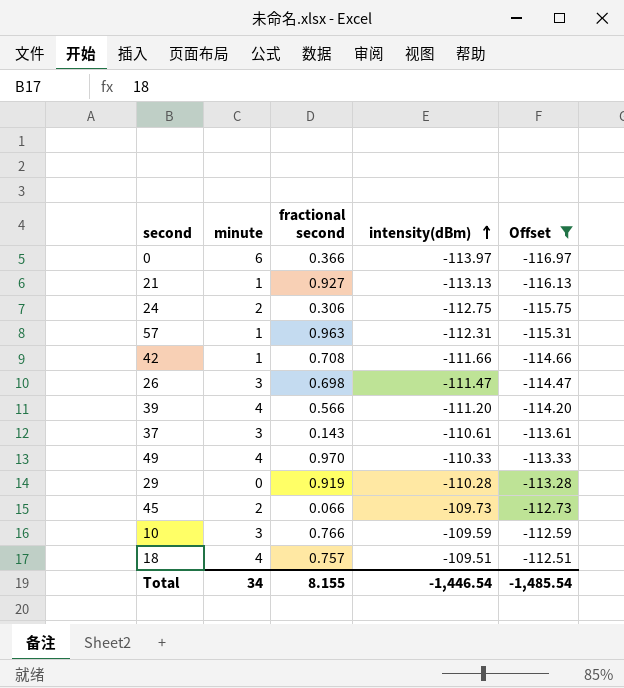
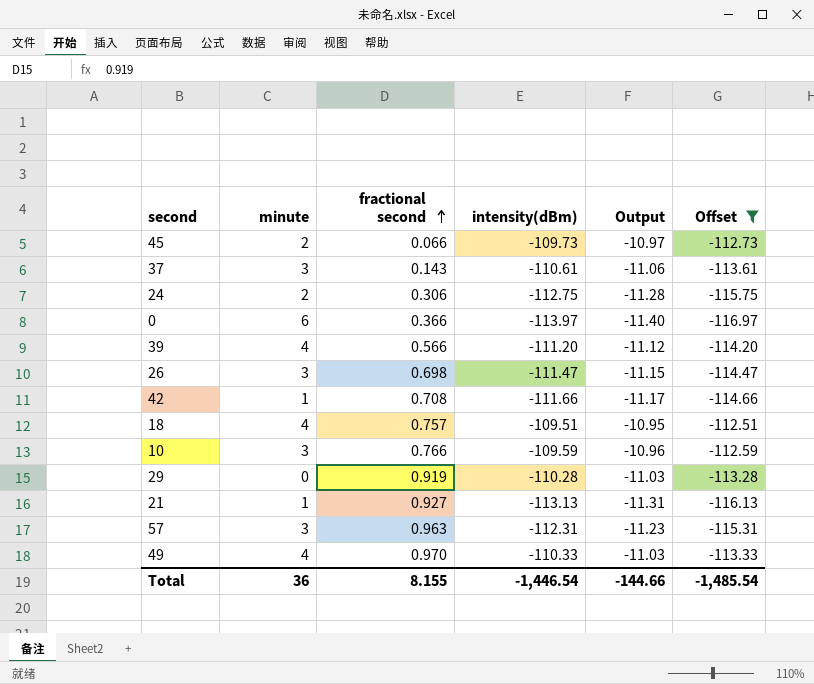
row order: intensity(dBm) ascending -> fractional second ascending
column Output | formula: none -> [intensity(dBm)] * 0.1
57 | minute: 1 -> 3
Total | minute: 34 -> 36

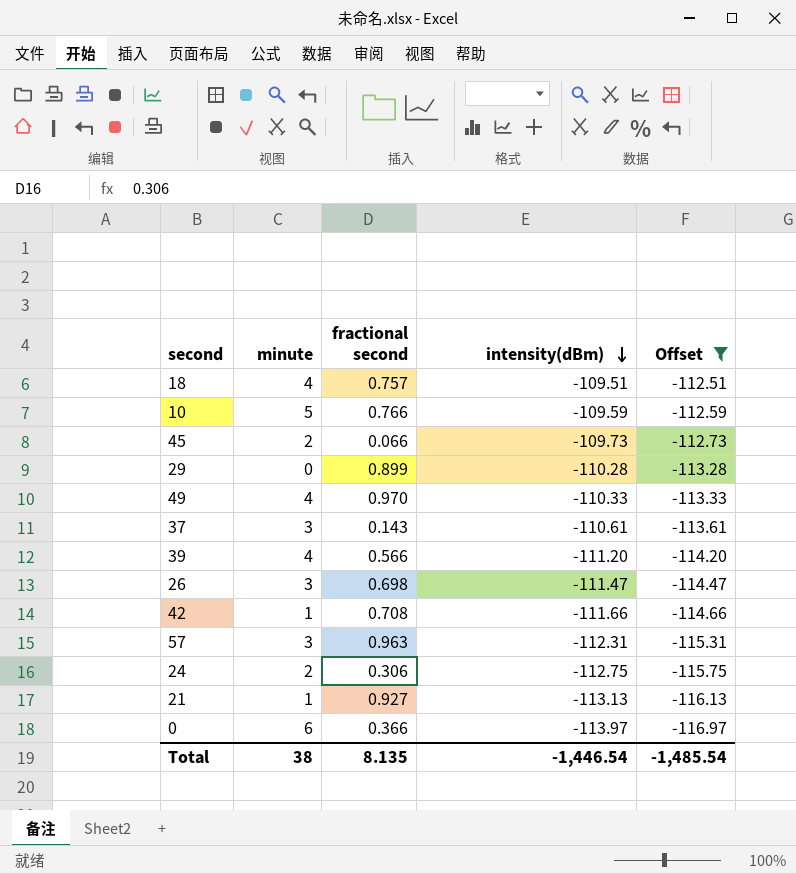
row order: fractional second ascending -> intensity(dBm) descending
column Output | formula: [intensity(dBm)] * 0.1 -> none
10 | minute: 3 -> 5
29 | fractional second: 0.919 -> 0.899
Total | minute: 36 -> 38
Total | fractional second: 8.155 -> 8.135

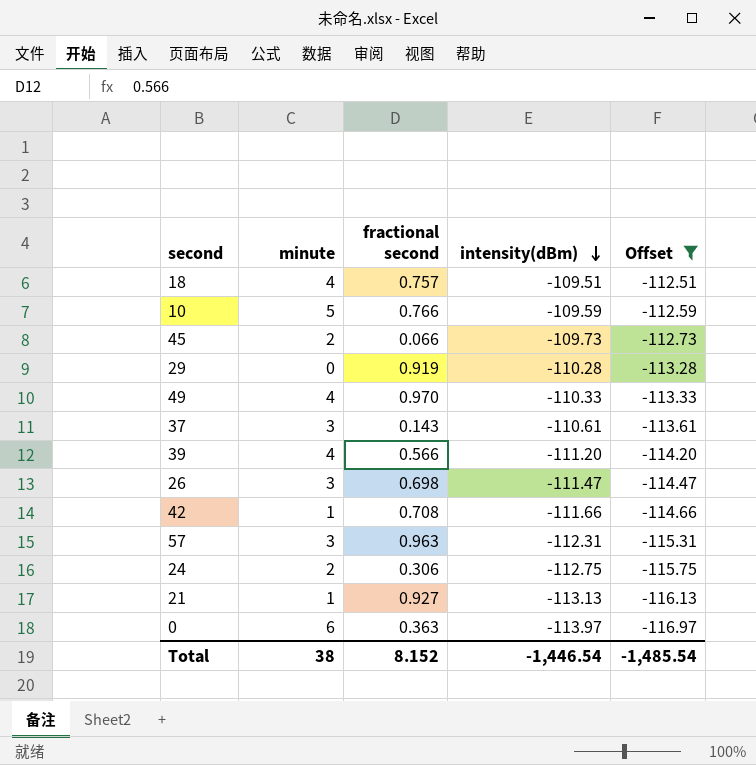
29 | fractional second: 0.899 -> 0.919
0 | fractional second: 0.366 -> 0.363
Total | fractional second: 8.135 -> 8.152

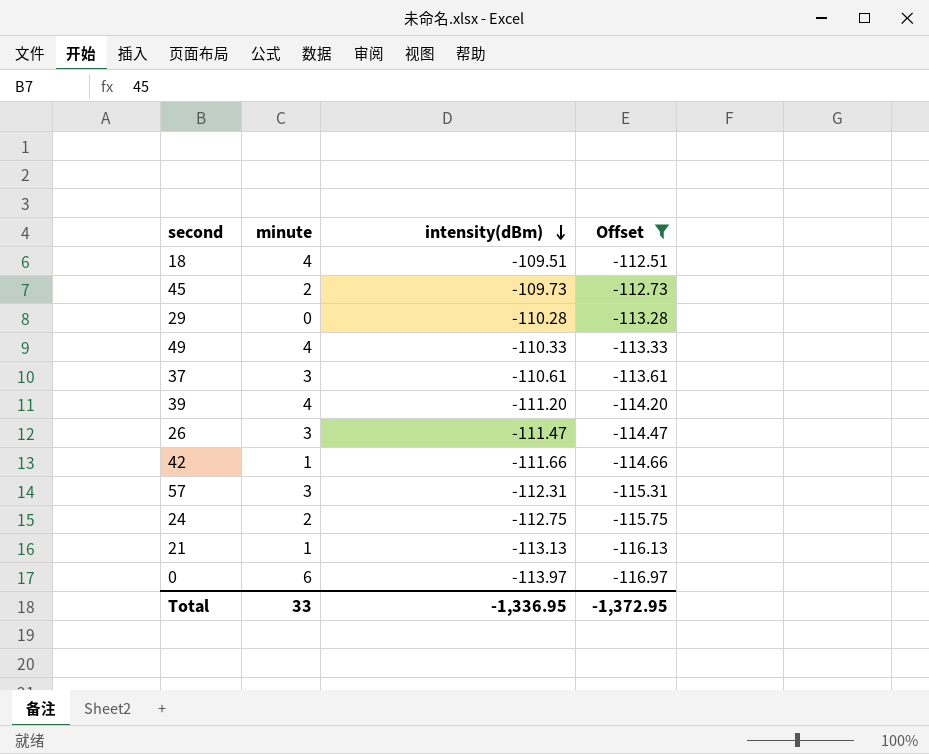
column fractional second | position: 3 -> none
row 10: 5 | 0.766 | -109.59 | -112.59 -> none
Total | minute: 38 -> 33
Total | intensity(dBm): -1,446.54 -> -1,336.95
Total | Offset: -1,485.54 -> -1,372.95

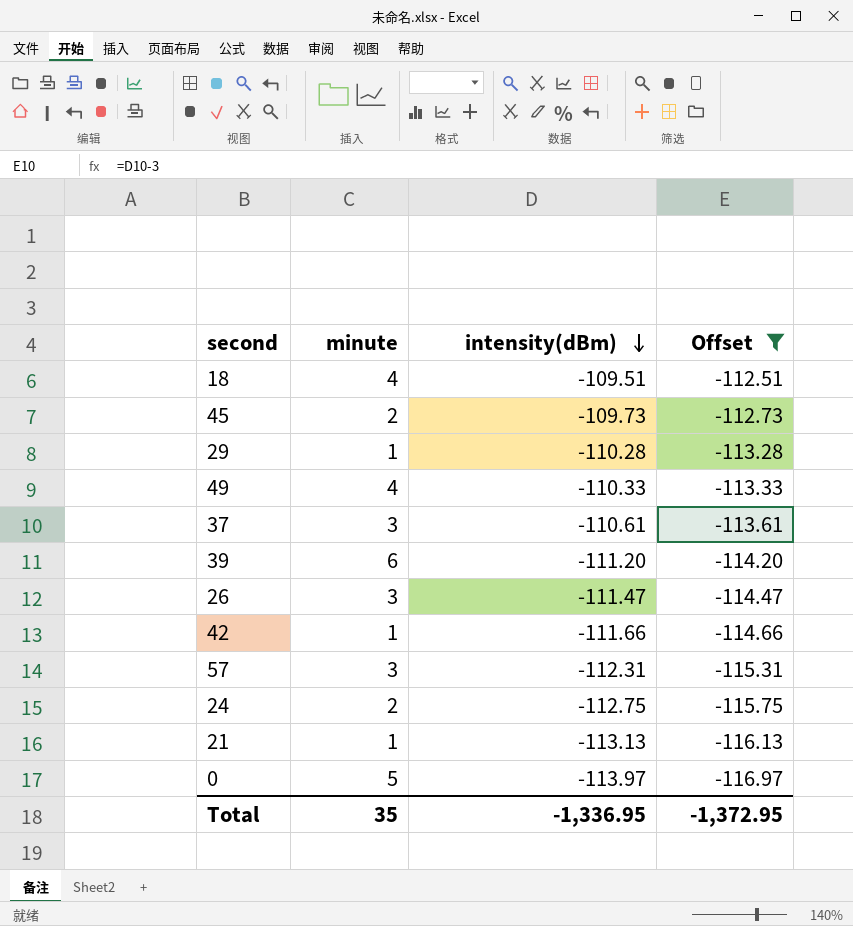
29 | minute: 0 -> 1
39 | minute: 4 -> 6
0 | minute: 6 -> 5
Total | minute: 33 -> 35

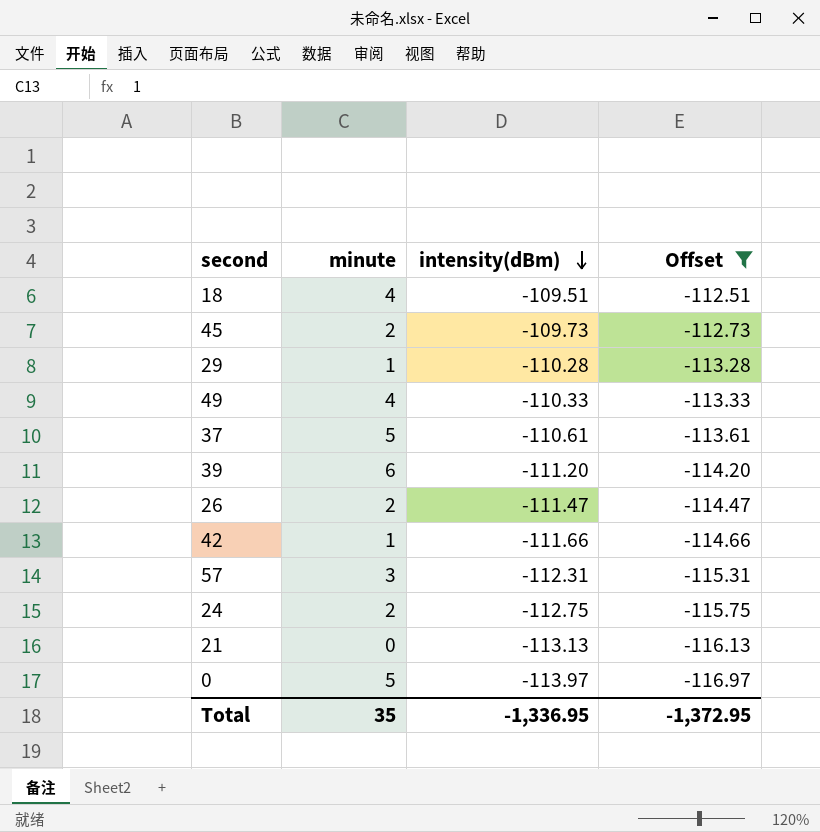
37 | minute: 3 -> 5
26 | minute: 3 -> 2
21 | minute: 1 -> 0

